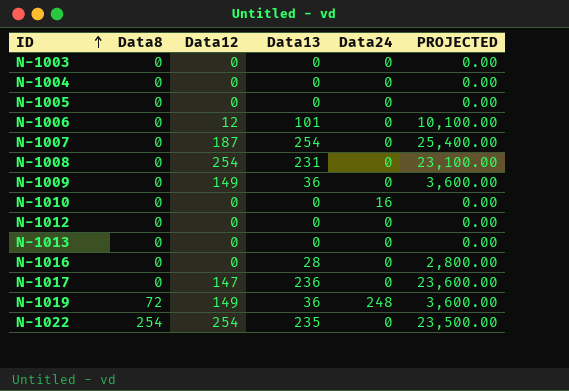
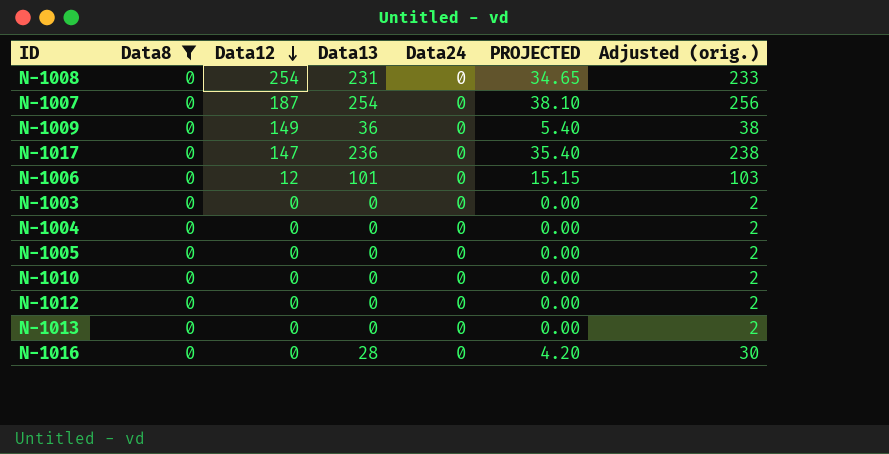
filter: none -> Data8 = 0
row order: ID ascending -> Data12 descending
column PROJECTED | formula: [Data13] * 100 -> [Data13] * 0.15
column Adjusted (orig.) | formula: none -> [Data13] + 2
N-1010 | Data24: 16 -> 0

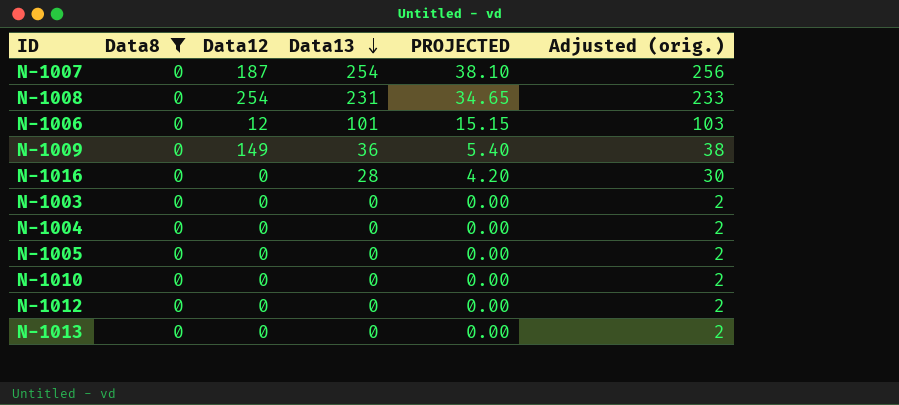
row order: Data12 descending -> Data13 descending
column Data24 | position: 5 -> none
row N-1017: 0 | 147 | 236 | 0 | 35.40 | 238 -> none

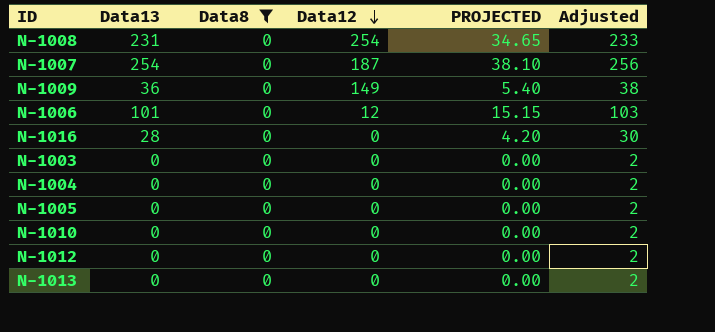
row order: Data13 descending -> Data12 descending
column Data13 | position: 4 -> 2
column name: Adjusted (orig.) -> Adjusted

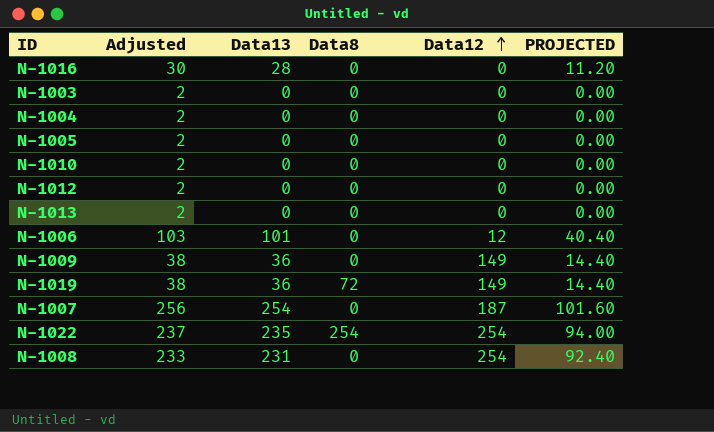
filter: Data8 = 0 -> none
row order: Data12 descending -> Data12 ascending
column Adjusted | position: 6 -> 2
column PROJECTED | formula: [Data13] * 0.15 -> [Data13] * 0.4

